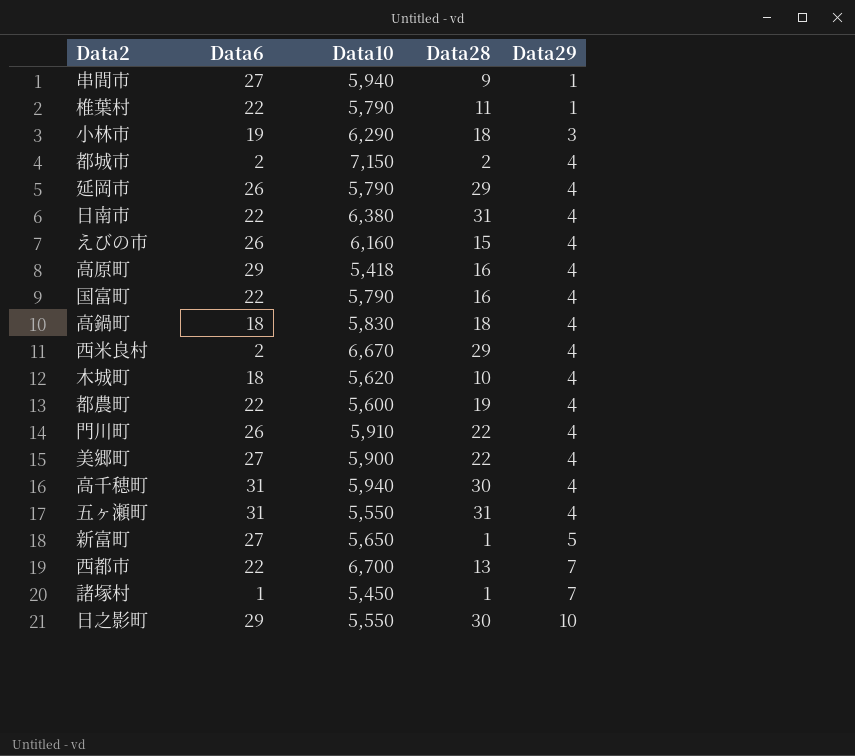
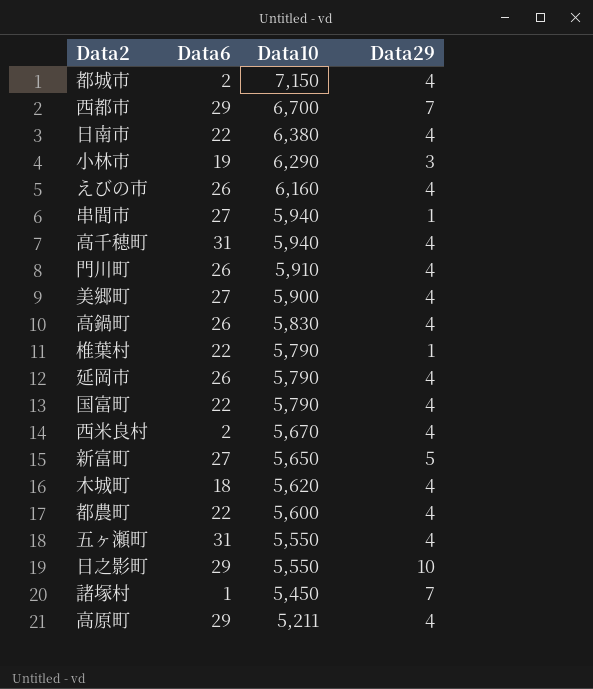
row order: Data29 ascending -> Data10 descending
column Data28 | position: 4 -> none
西都市 | Data6: 22 -> 29
高鍋町 | Data6: 18 -> 26
西米良村 | Data10: 6,670 -> 5,670
高原町 | Data10: 5,418 -> 5,211

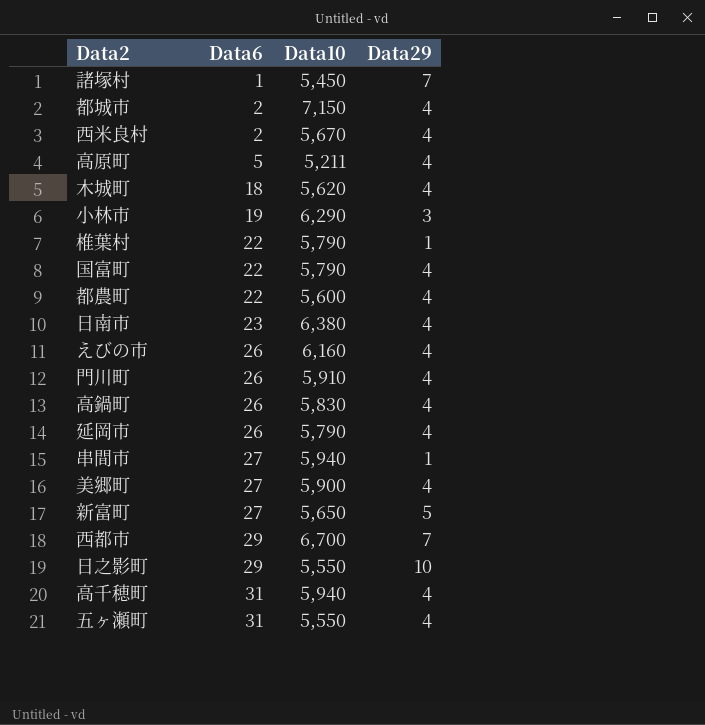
row order: Data10 descending -> Data6 ascending
高原町 | Data6: 29 -> 5
日南市 | Data6: 22 -> 23

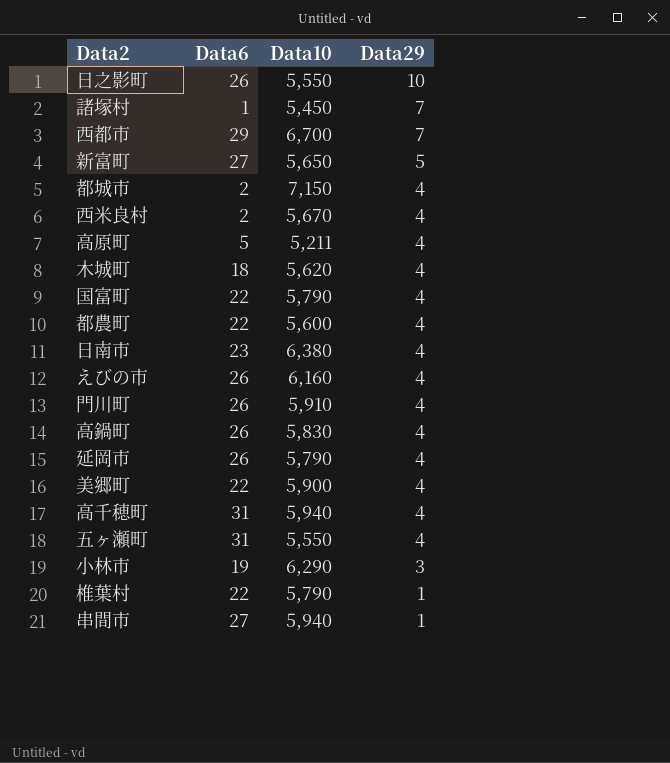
row order: Data6 ascending -> Data29 descending
日之影町 | Data6: 29 -> 26
美郷町 | Data6: 27 -> 22

